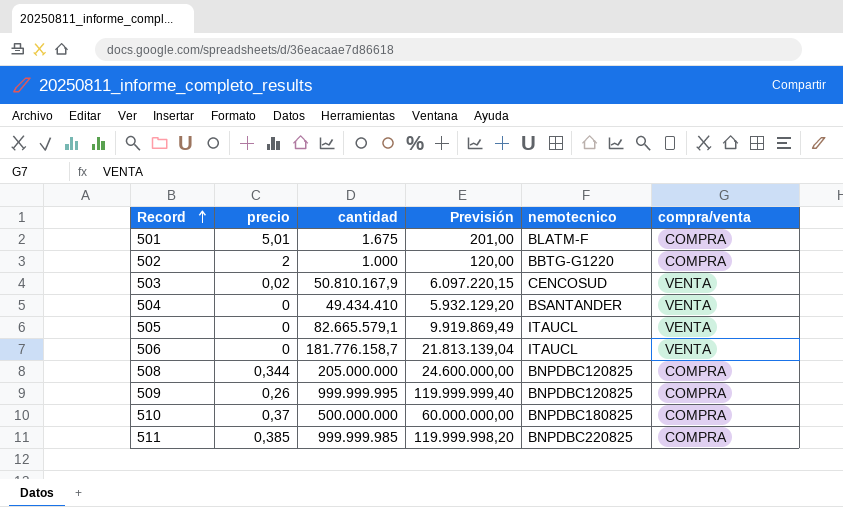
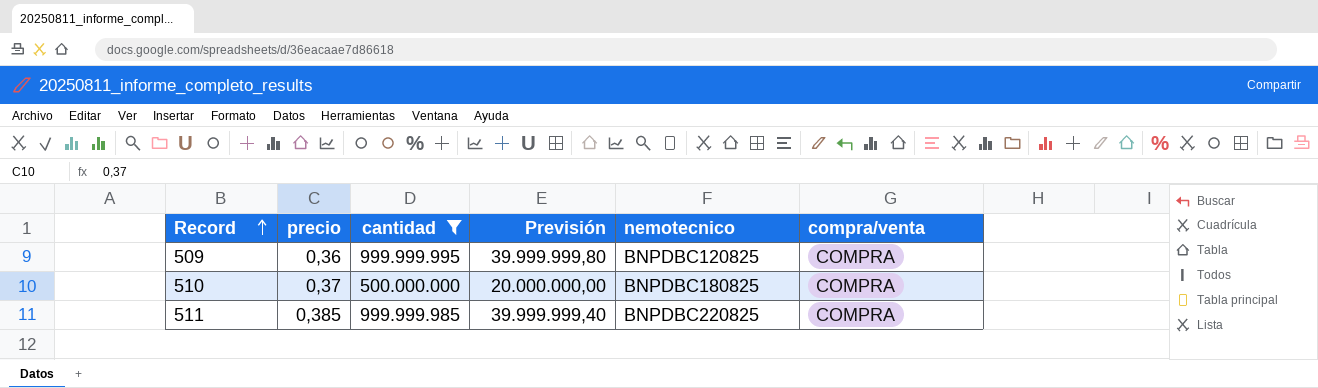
filter: none -> cantidad >= 500.000.000
column Previsión | formula: [cantidad] * 0,12 -> [cantidad] * 0,04
509 | precio: 0,26 -> 0,36

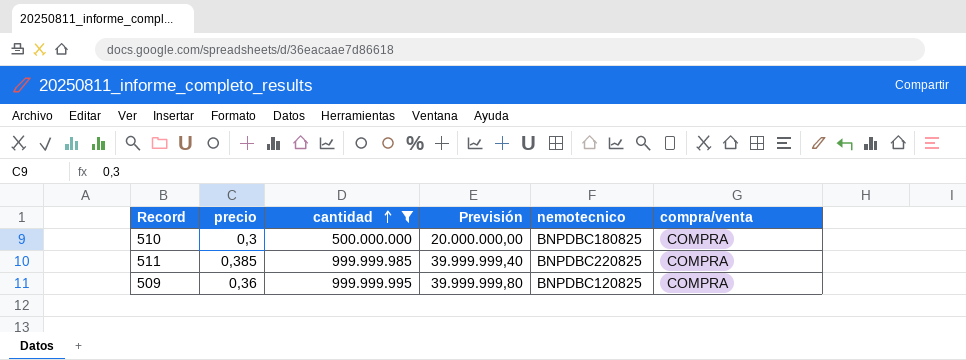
row order: Record ascending -> cantidad ascending
510 | precio: 0,37 -> 0,3

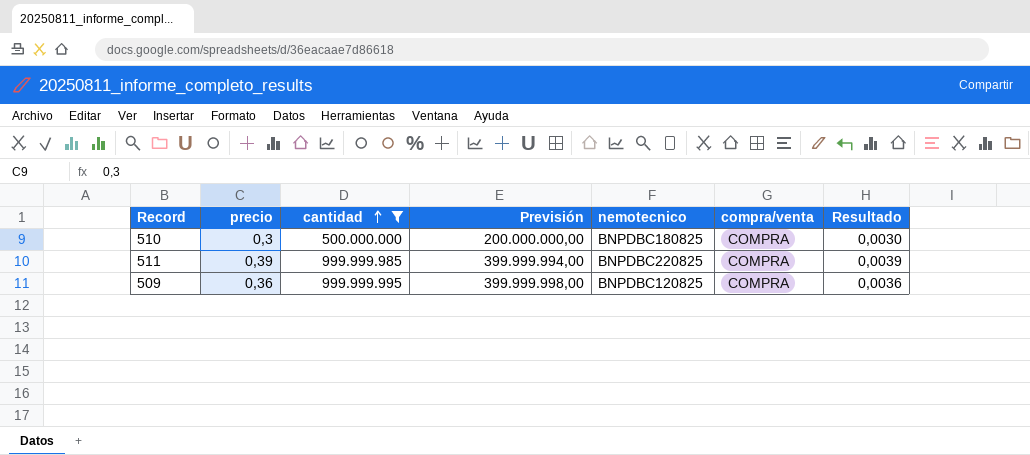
column Previsión | formula: [cantidad] * 0,04 -> [cantidad] * 0,4
column Resultado | formula: none -> [precio] * 0,01
511 | precio: 0,385 -> 0,39

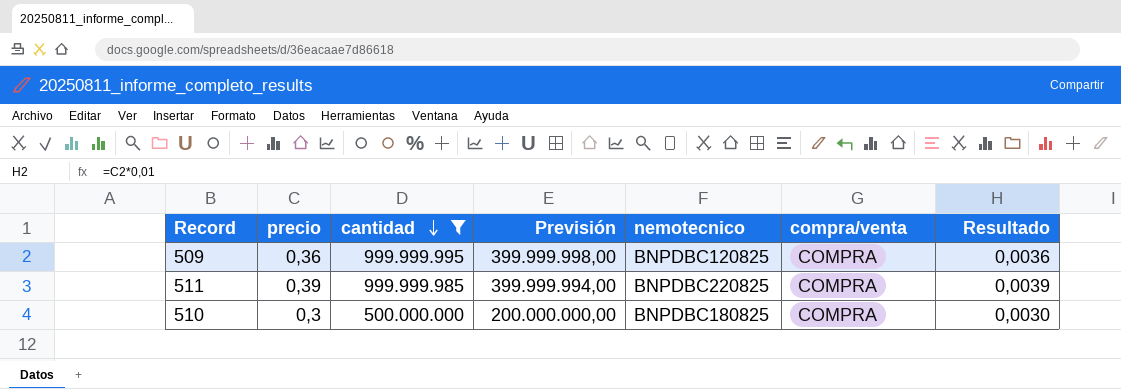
row order: cantidad ascending -> cantidad descending

